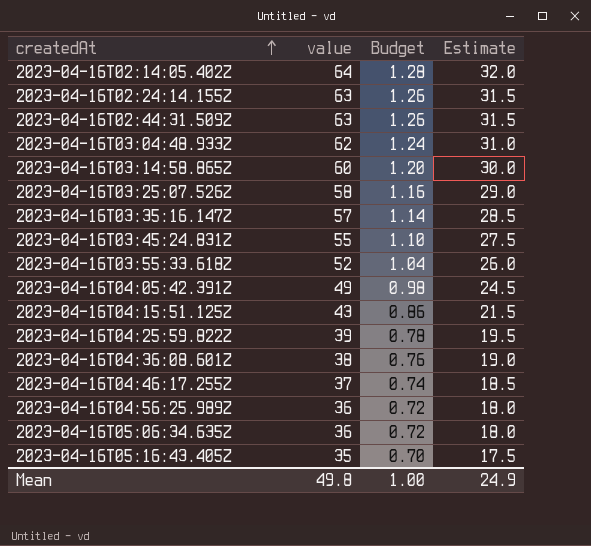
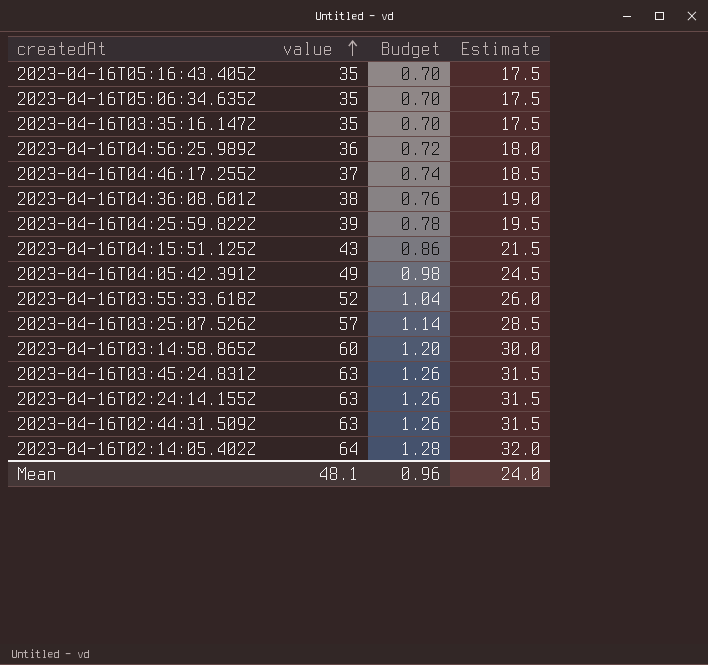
row order: createdAt ascending -> value ascending
row 2023-04-16T03:04:48.933Z: 62 | 1.24 | 31.0 -> none
2023-04-16T05:06:34.635Z | value: 36 -> 35
2023-04-16T05:06:34.635Z | Budget: 0.72 -> 0.70
2023-04-16T05:06:34.635Z | Estimate: 18.0 -> 17.5
2023-04-16T03:35:16.147Z | value: 57 -> 35
2023-04-16T03:35:16.147Z | Budget: 1.14 -> 0.70
2023-04-16T03:35:16.147Z | Estimate: 28.5 -> 17.5
2023-04-16T03:25:07.526Z | value: 58 -> 57
2023-04-16T03:25:07.526Z | Budget: 1.16 -> 1.14
2023-04-16T03:25:07.526Z | Estimate: 29.0 -> 28.5
2023-04-16T03:45:24.831Z | value: 55 -> 63
2023-04-16T03:45:24.831Z | Budget: 1.10 -> 1.26
2023-04-16T03:45:24.831Z | Estimate: 27.5 -> 31.5
Mean | value: 49.8 -> 48.1
Mean | Budget: 1.00 -> 0.96
Mean | Estimate: 24.9 -> 24.0

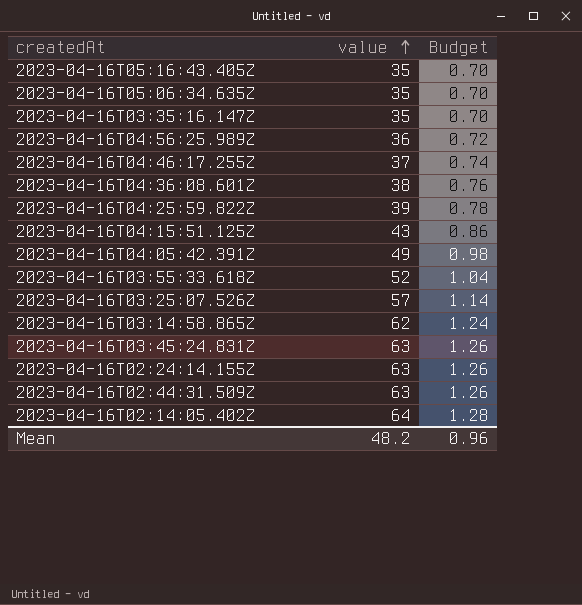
column Estimate | formula: [value] * 0.5 -> none
2023-04-16T03:14:58.865Z | value: 60 -> 62
2023-04-16T03:14:58.865Z | Budget: 1.20 -> 1.24
Mean | value: 48.1 -> 48.2

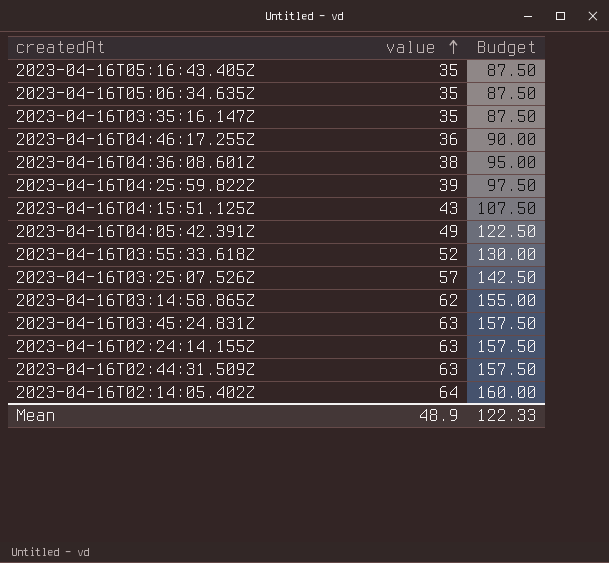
column Budget | formula: [value] * 0.02 -> [value] * 2.5
row 2023-04-16T04:56:25.989Z: 36 | 0.72 -> none
2023-04-16T04:46:17.255Z | value: 37 -> 36
Mean | value: 48.2 -> 48.9
Mean | Budget: 0.96 -> 122.33

